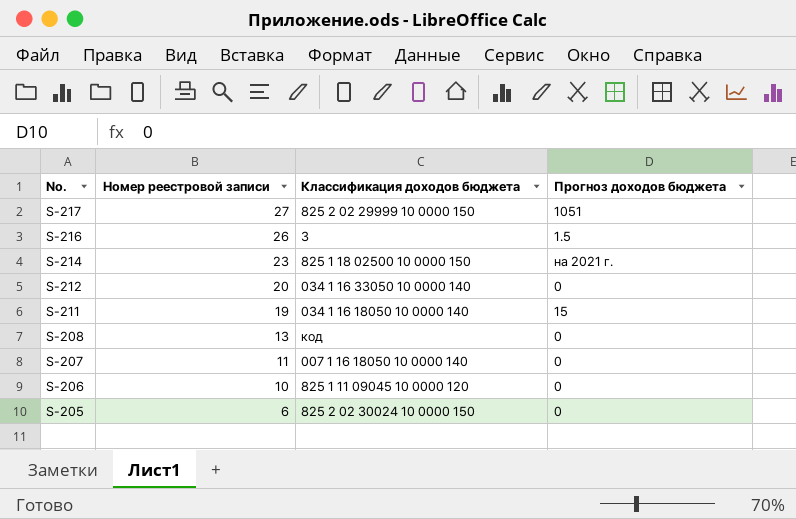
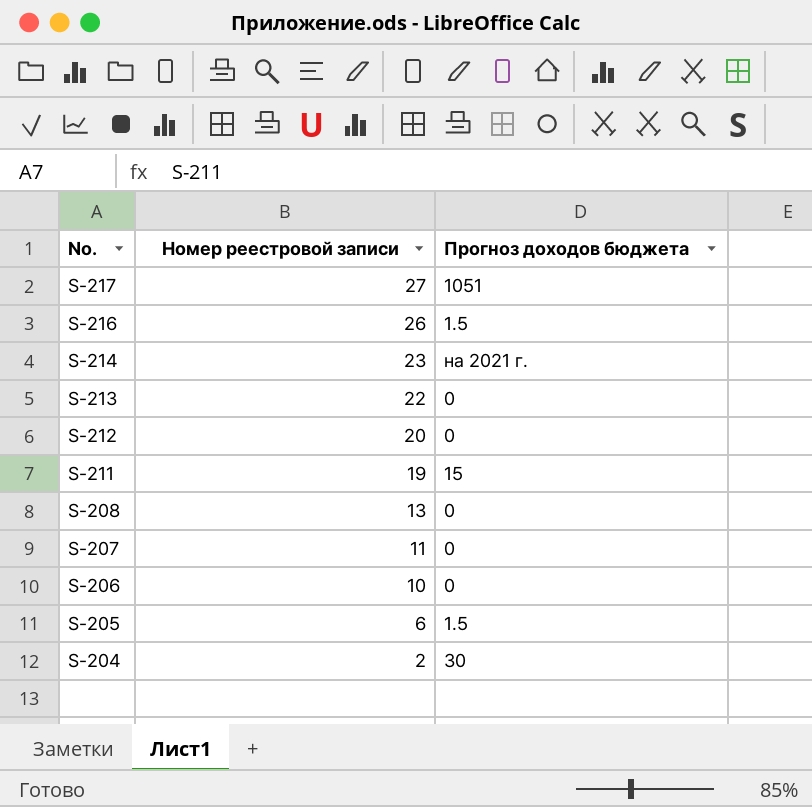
column Классификация доходов бюджета | position: 3 -> none
row S-213: none -> 22 | 0
S-205 | Прогноз доходов бюджета: 0 -> 1.5
row S-204: none -> 2 | 30

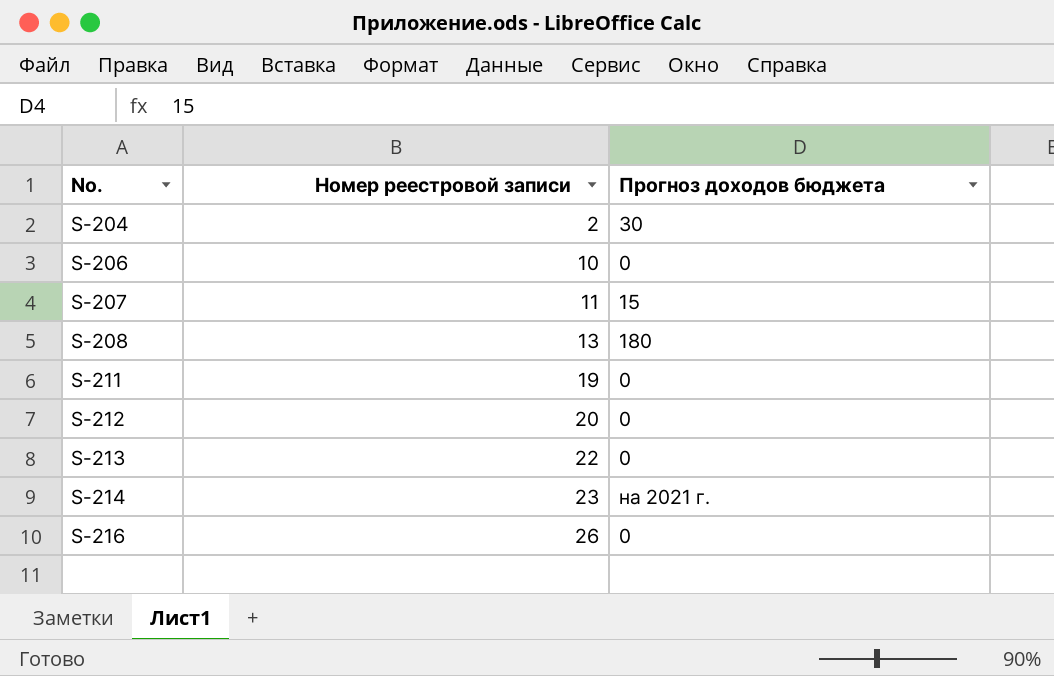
row order: No. descending -> No. ascending
row S-217: 27 | 1051 -> none
row S-205: 6 | 1.5 -> none
S-207 | Прогноз доходов бюджета: 0 -> 15
S-208 | Прогноз доходов бюджета: 0 -> 180
S-211 | Прогноз доходов бюджета: 15 -> 0
S-216 | Прогноз доходов бюджета: 1.5 -> 0

